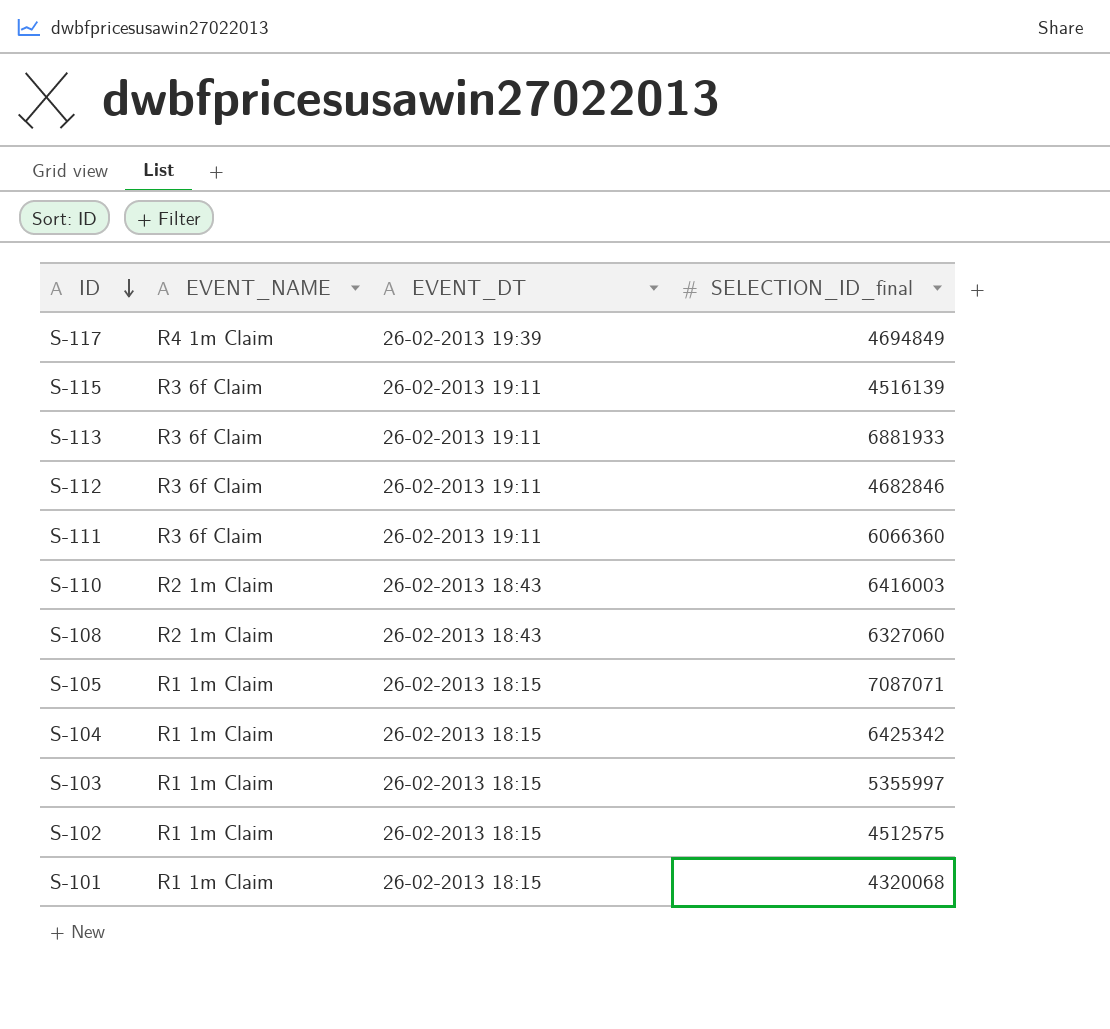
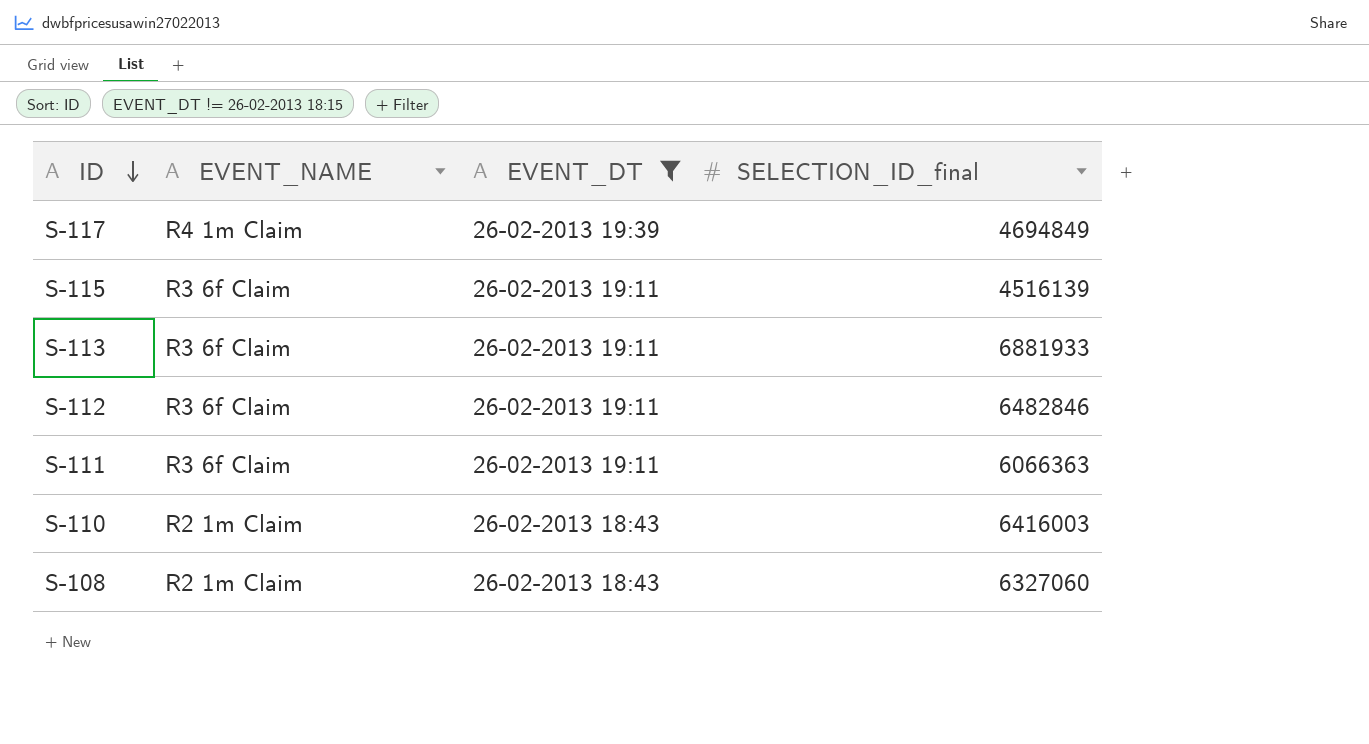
filter: none -> EVENT_DT != 26-02-2013 18:15
S-112 | SELECTION_ID_final: 4682846 -> 6482846
S-111 | SELECTION_ID_final: 6066360 -> 6066363

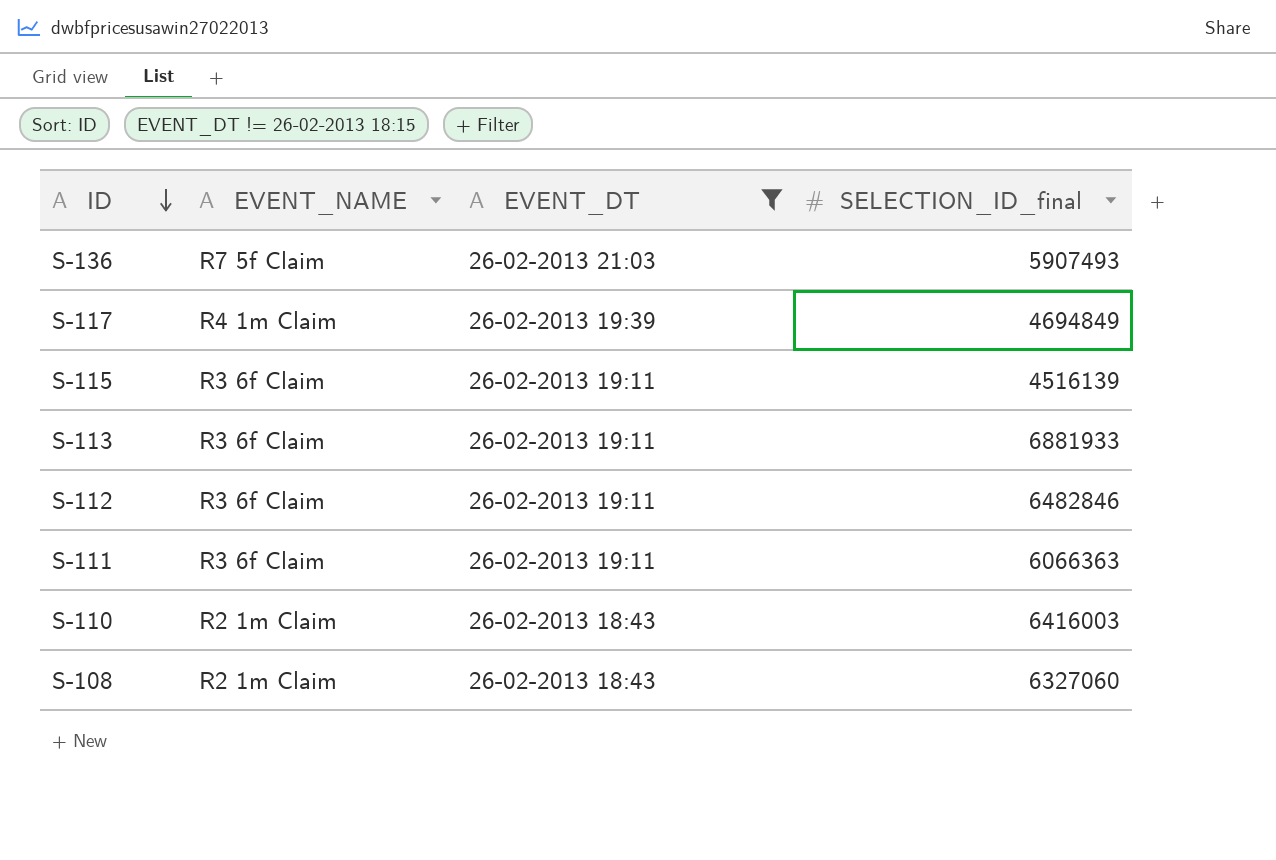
row S-136: none -> R7 5f Claim | 26-02-2013 21:03 | 5907493

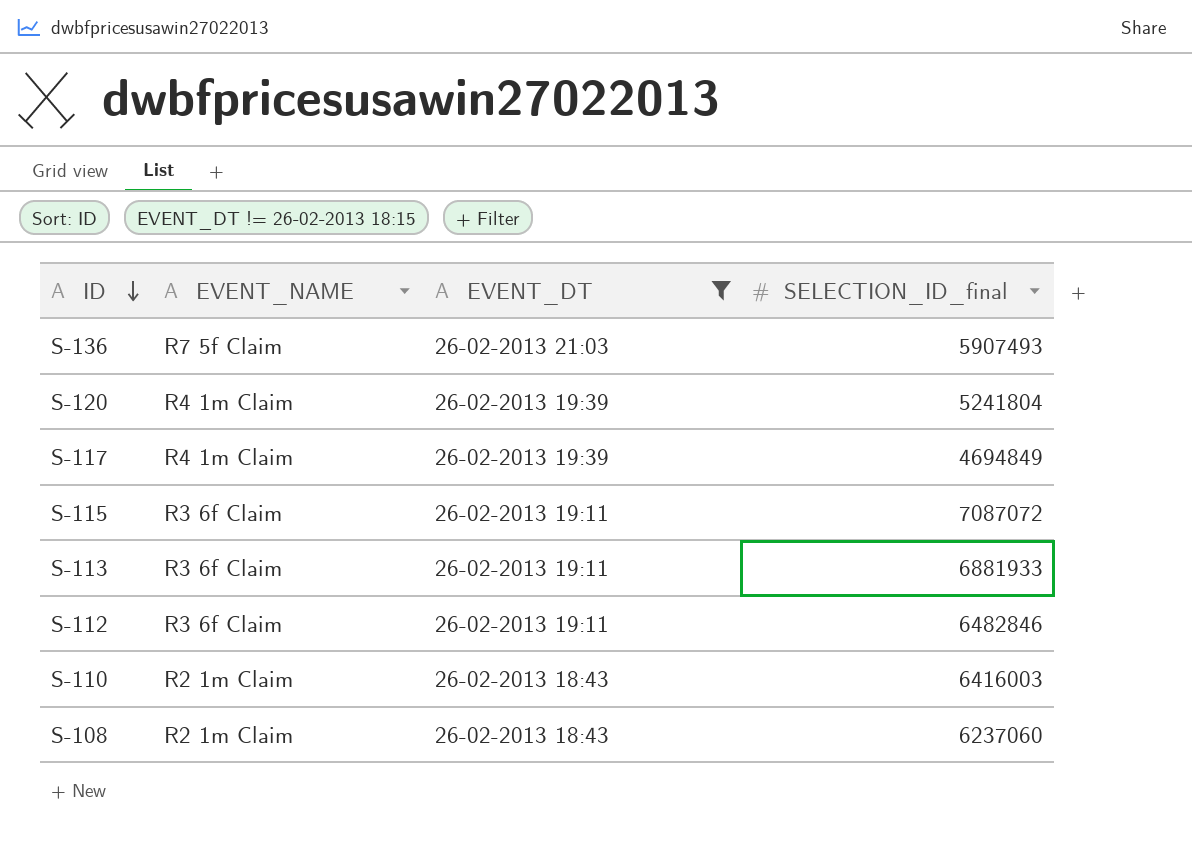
row S-111: R3 6f Claim | 26-02-2013 19:11 | 6066363 -> none
row S-120: none -> R4 1m Claim | 26-02-2013 19:39 | 5241804
S-115 | SELECTION_ID_final: 4516139 -> 7087072
S-108 | SELECTION_ID_final: 6327060 -> 6237060

